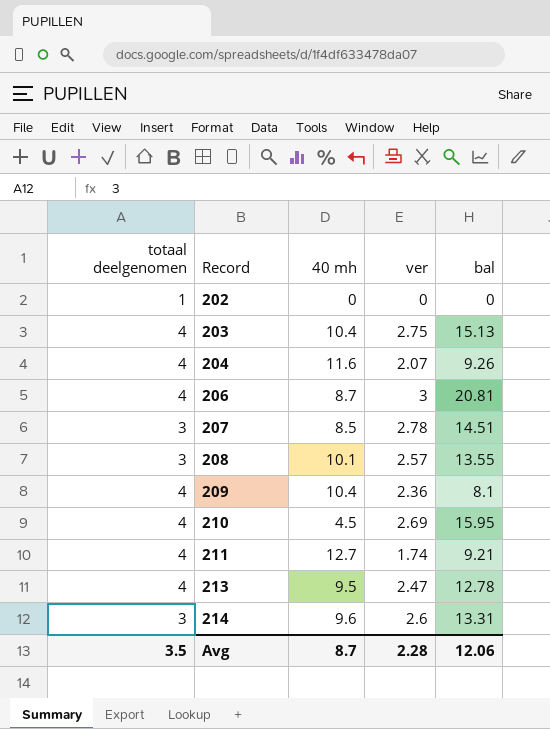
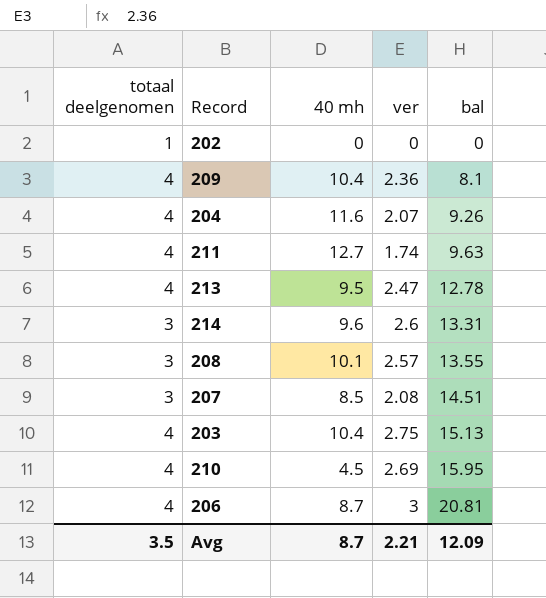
row order: Record ascending -> bal ascending
211 | bal: 9.21 -> 9.63
207 | ver: 2.78 -> 2.08
Avg | ver: 2.28 -> 2.21
Avg | bal: 12.06 -> 12.09

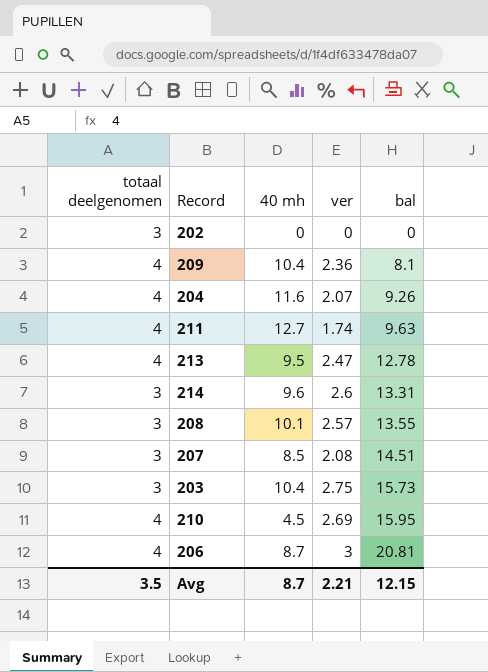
202 | totaal deelgenomen: 1 -> 3
203 | totaal deelgenomen: 4 -> 3
203 | bal: 15.13 -> 15.73
Avg | bal: 12.09 -> 12.15

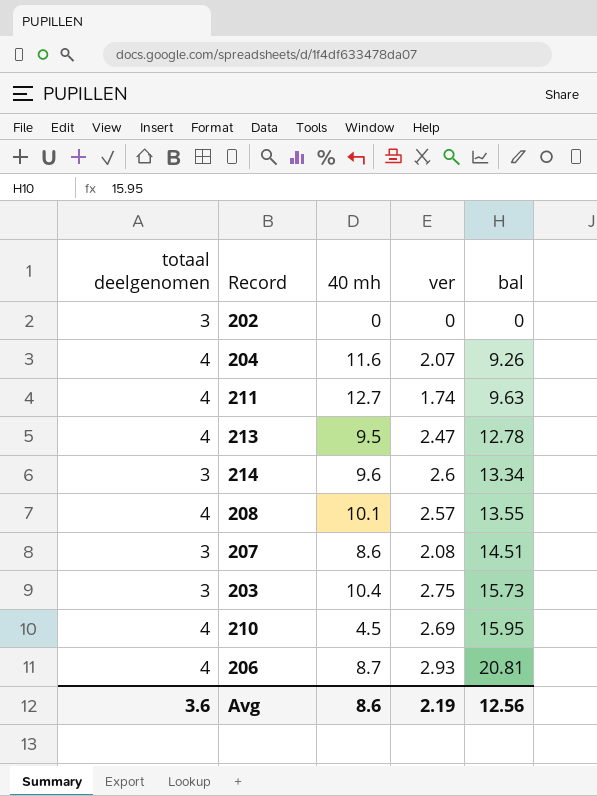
row 209: 4 | 10.4 | 2.36 | 8.1 -> none
214 | bal: 13.31 -> 13.34
208 | totaal deelgenomen: 3 -> 4
207 | 40 mh: 8.5 -> 8.6
206 | ver: 3 -> 2.93
Avg | totaal deelgenomen: 3.5 -> 3.6
Avg | 40 mh: 8.7 -> 8.6
Avg | ver: 2.21 -> 2.19
Avg | bal: 12.15 -> 12.56

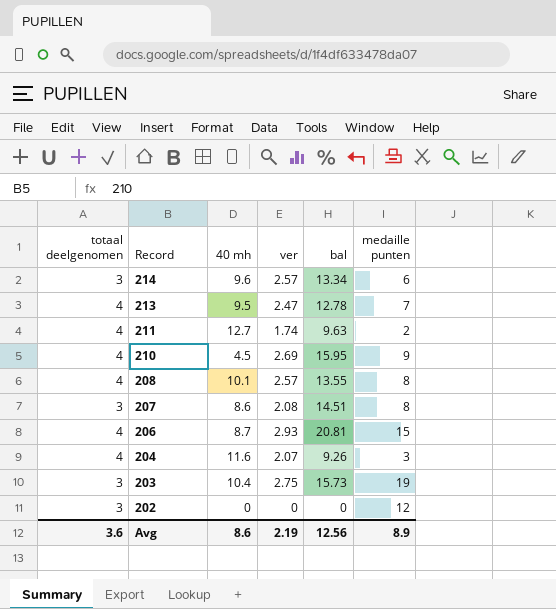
row order: bal ascending -> Record descending
column medaille punten | position: none -> 6
214 | ver: 2.6 -> 2.57

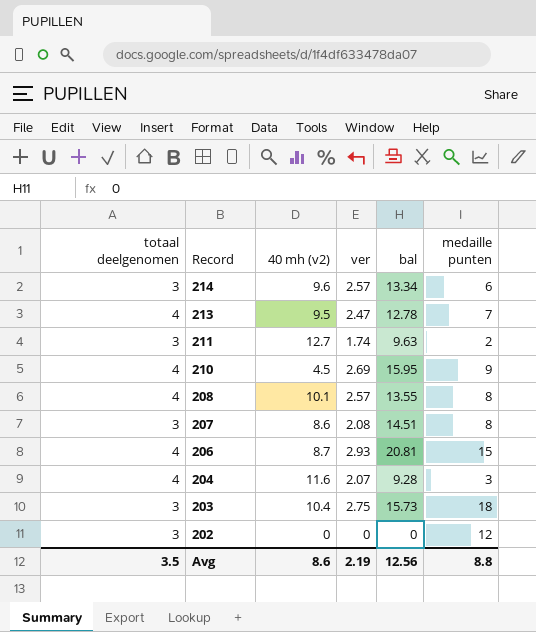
column name: 40 mh -> 40 mh (v2)
211 | totaal deelgenomen: 4 -> 3
204 | bal: 9.26 -> 9.28
203 | medaille punten: 19 -> 18
Avg | totaal deelgenomen: 3.6 -> 3.5
Avg | medaille punten: 8.9 -> 8.8

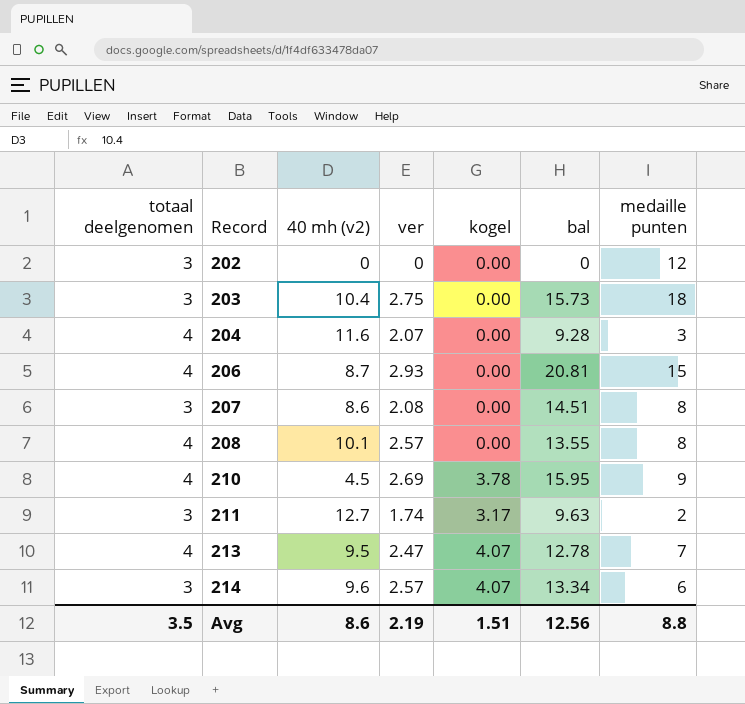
row order: Record descending -> Record ascending
column kogel | position: none -> 5

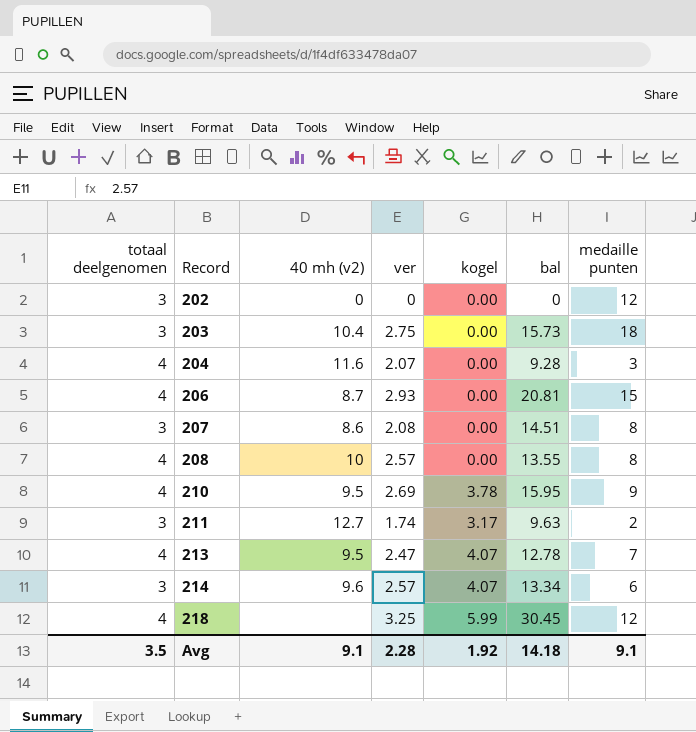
208 | 40 mh (v2): 10.1 -> 10
210 | 40 mh (v2): 4.5 -> 9.5
row 218: none -> 4 | none | 3.25 | 5.99 | 30.45 | 12
Avg | 40 mh (v2): 8.6 -> 9.1
Avg | ver: 2.19 -> 2.28
Avg | kogel: 1.51 -> 1.92
Avg | bal: 12.56 -> 14.18
Avg | medaille punten: 8.8 -> 9.1

